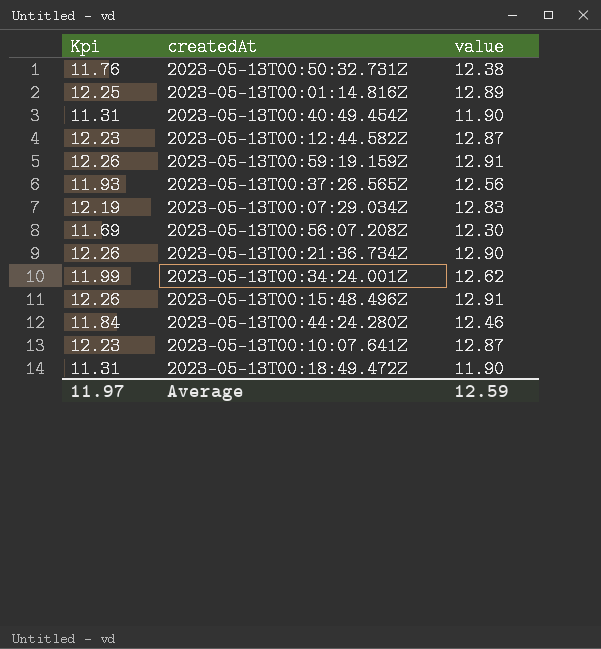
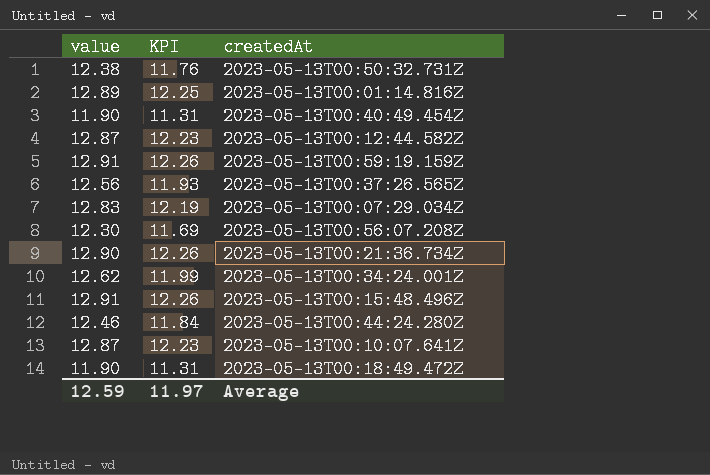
column value | position: 3 -> 1
column name: Kpi -> KPI

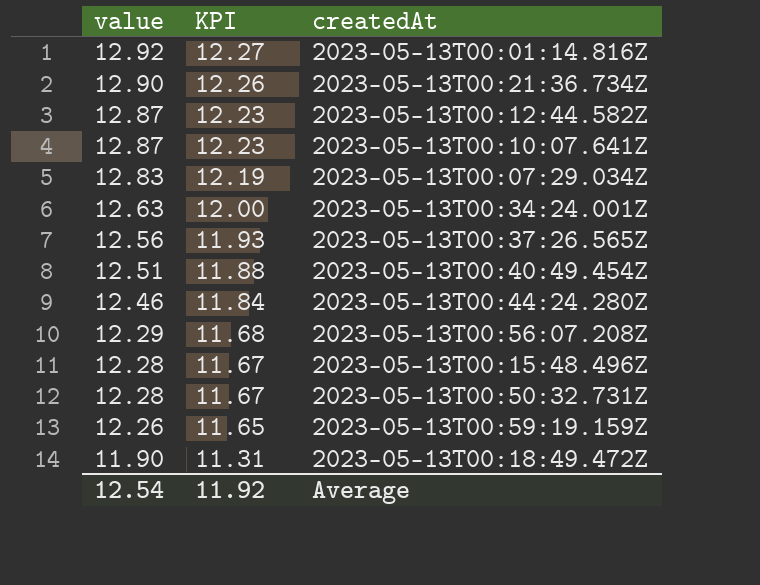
row order: none -> value descending
2023-05-13T00:01:14.816Z | value: 12.89 -> 12.92
2023-05-13T00:01:14.816Z | KPI: 12.25 -> 12.27
2023-05-13T00:34:24.001Z | value: 12.62 -> 12.63
2023-05-13T00:34:24.001Z | KPI: 11.99 -> 12.00
2023-05-13T00:40:49.454Z | value: 11.90 -> 12.51
2023-05-13T00:40:49.454Z | KPI: 11.31 -> 11.88
2023-05-13T00:56:07.208Z | value: 12.30 -> 12.29
2023-05-13T00:56:07.208Z | KPI: 11.69 -> 11.68
2023-05-13T00:15:48.496Z | value: 12.91 -> 12.28
2023-05-13T00:15:48.496Z | KPI: 12.26 -> 11.67
2023-05-13T00:50:32.731Z | value: 12.38 -> 12.28
2023-05-13T00:50:32.731Z | KPI: 11.76 -> 11.67
2023-05-13T00:59:19.159Z | value: 12.91 -> 12.26
2023-05-13T00:59:19.159Z | KPI: 12.26 -> 11.65
Average | value: 12.59 -> 12.54
Average | KPI: 11.97 -> 11.92

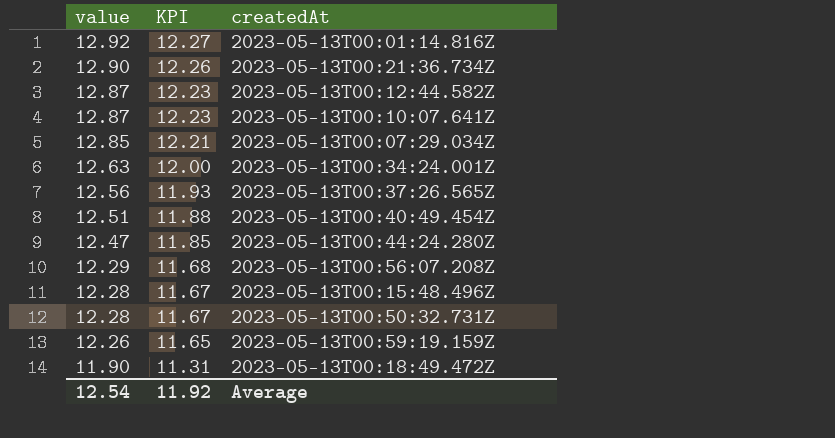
2023-05-13T00:07:29.034Z | value: 12.83 -> 12.85
2023-05-13T00:07:29.034Z | KPI: 12.19 -> 12.21
2023-05-13T00:44:24.280Z | value: 12.46 -> 12.47
2023-05-13T00:44:24.280Z | KPI: 11.84 -> 11.85

